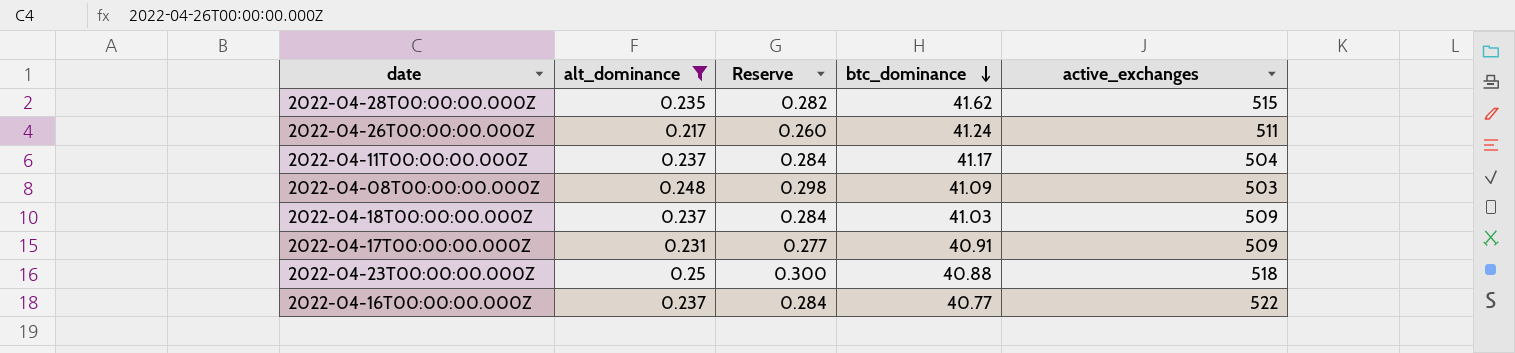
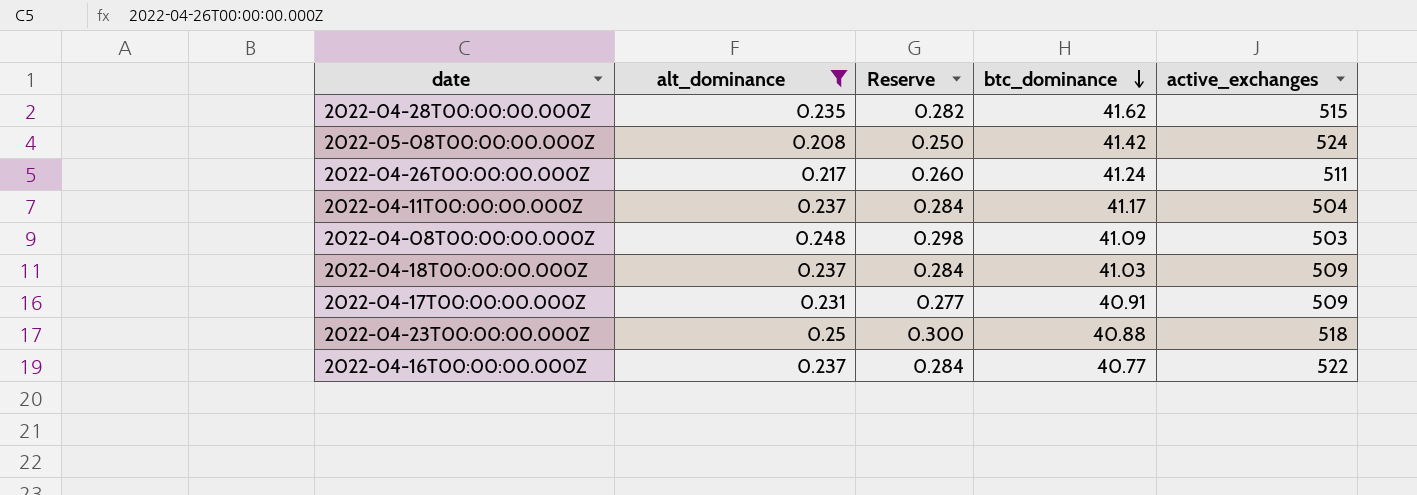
row 2022-05-08T00:00:00.000Z: none -> 0.208 | 0.250 | 41.42 | 524

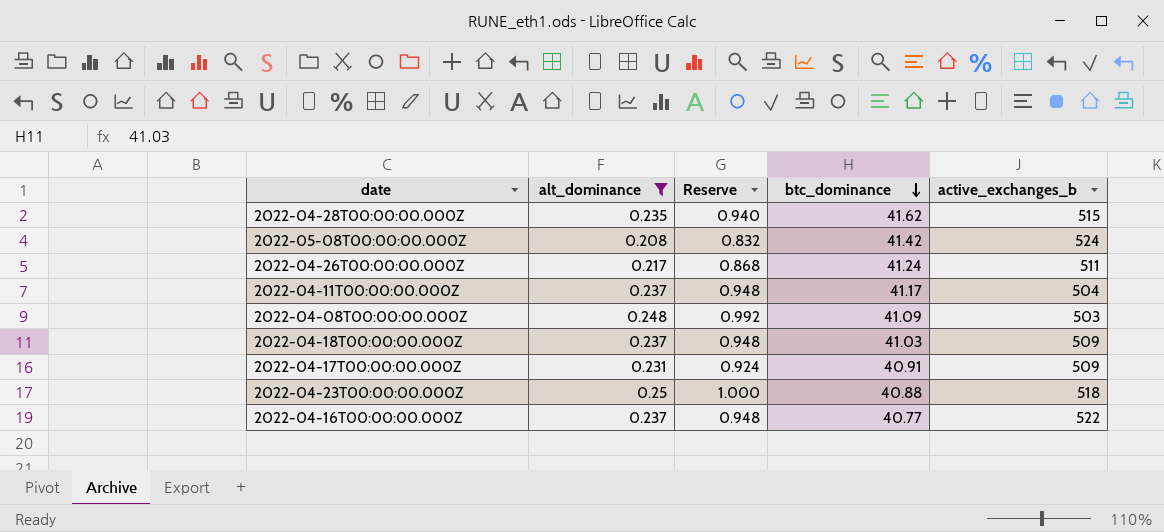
column Reserve | formula: [alt_dominance] * 1.2 -> [alt_dominance] * 4
column name: active_exchanges -> active_exchanges_b

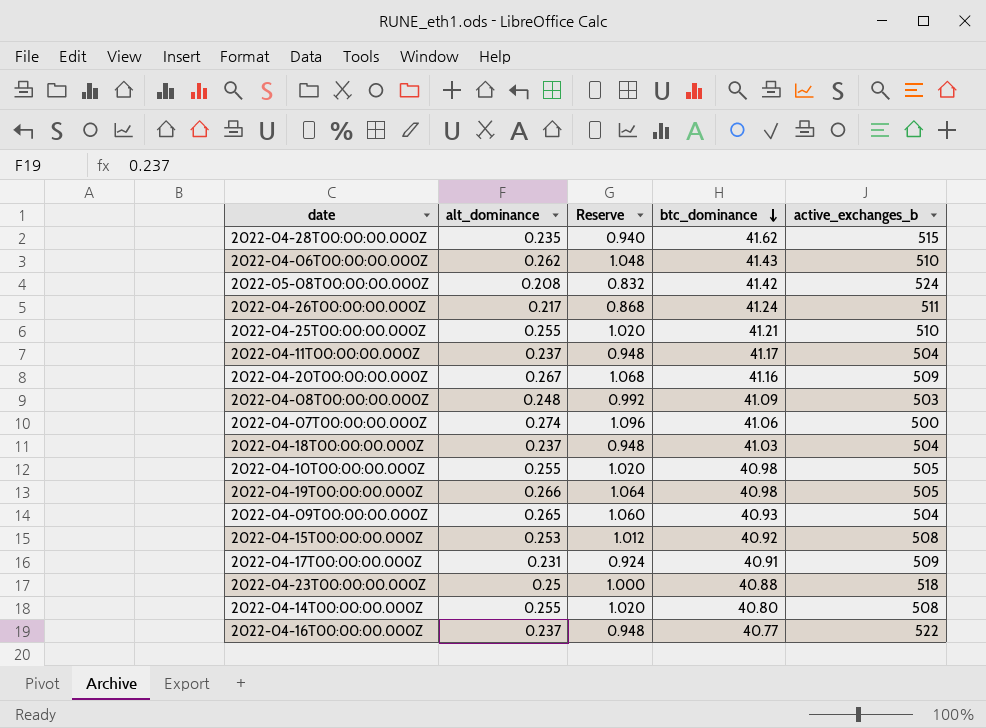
filter: alt_dominance <= 0.25 -> none
2022-04-18T00:00:00.000Z | active_exchanges_b: 509 -> 504

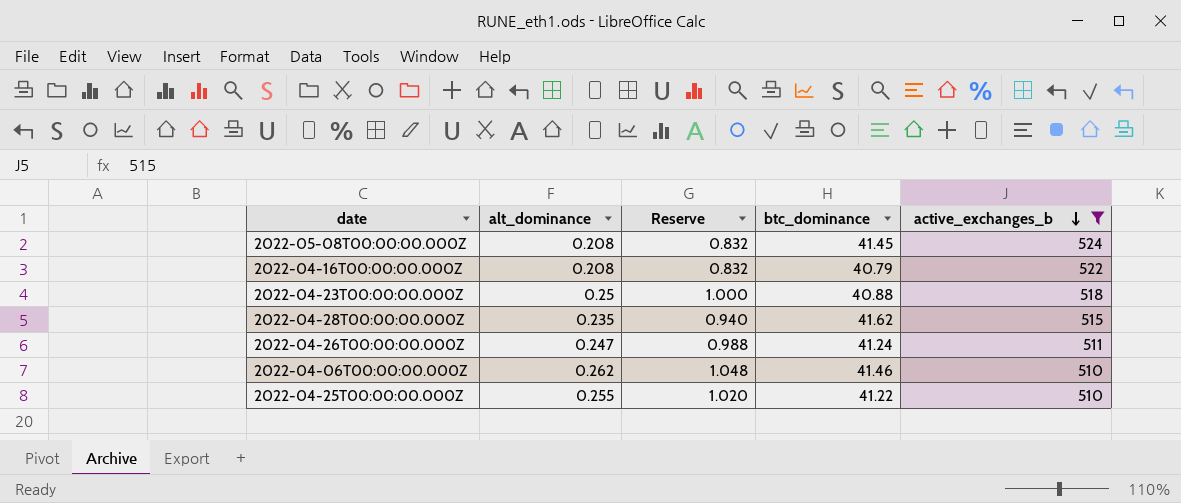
filter: none -> active_exchanges_b >= 510
row order: btc_dominance descending -> active_exchanges_b descending
2022-05-08T00:00:00.000Z | btc_dominance: 41.42 -> 41.45
2022-04-16T00:00:00.000Z | alt_dominance: 0.237 -> 0.208
2022-04-16T00:00:00.000Z | Reserve: 0.948 -> 0.832
2022-04-16T00:00:00.000Z | btc_dominance: 40.77 -> 40.79
2022-04-26T00:00:00.000Z | alt_dominance: 0.217 -> 0.247
2022-04-26T00:00:00.000Z | Reserve: 0.868 -> 0.988
2022-04-06T00:00:00.000Z | btc_dominance: 41.43 -> 41.46
2022-04-25T00:00:00.000Z | btc_dominance: 41.21 -> 41.22

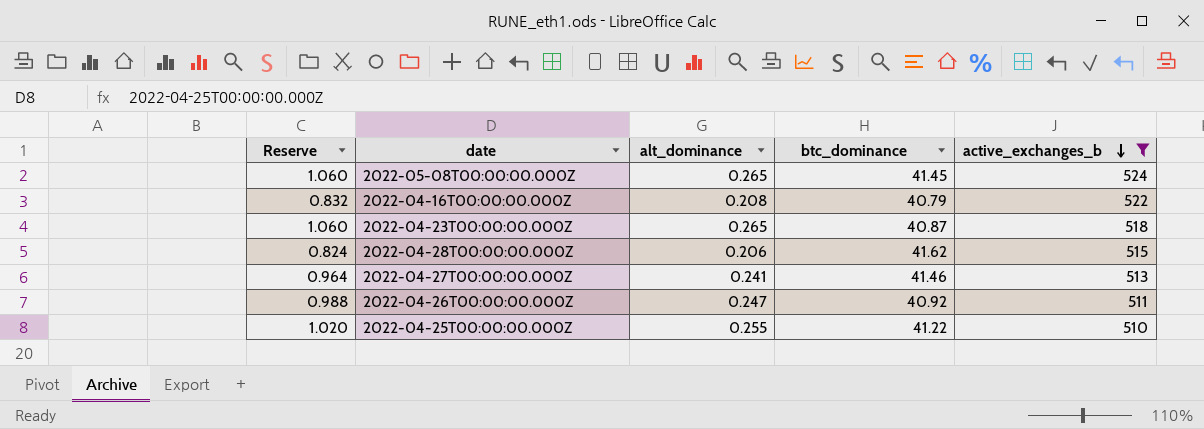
column Reserve | position: 3 -> 1
row 2022-04-06T00:00:00.000Z: 0.262 | 1.048 | 41.46 | 510 -> none
2022-05-08T00:00:00.000Z | Reserve: 0.832 -> 1.060
2022-05-08T00:00:00.000Z | alt_dominance: 0.208 -> 0.265
2022-04-23T00:00:00.000Z | Reserve: 1.000 -> 1.060
2022-04-23T00:00:00.000Z | alt_dominance: 0.25 -> 0.265
2022-04-23T00:00:00.000Z | btc_dominance: 40.88 -> 40.87
2022-04-28T00:00:00.000Z | Reserve: 0.940 -> 0.824
2022-04-28T00:00:00.000Z | alt_dominance: 0.235 -> 0.206
row 2022-04-27T00:00:00.000Z: none -> 0.964 | 0.241 | 41.46 | 513
2022-04-26T00:00:00.000Z | btc_dominance: 41.24 -> 40.92

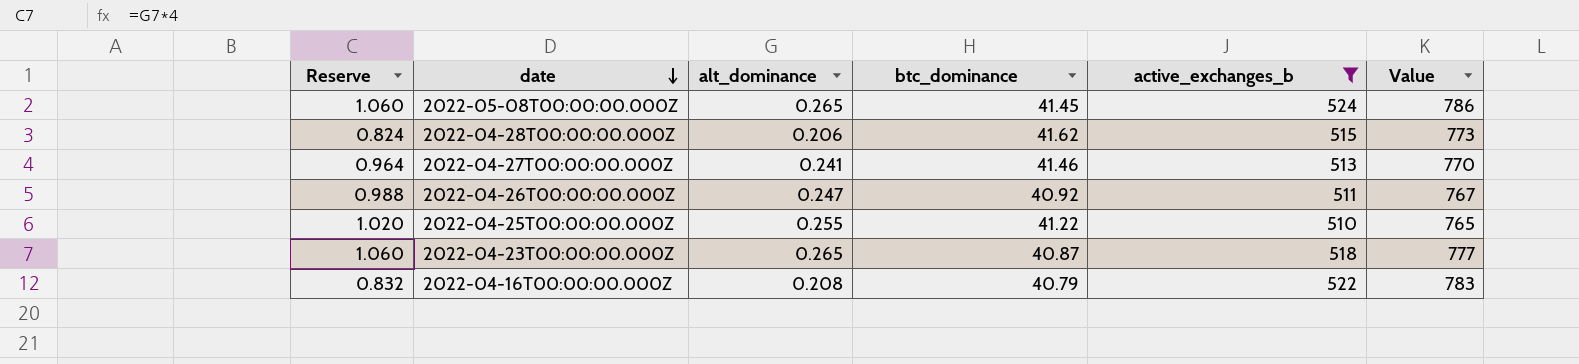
row order: active_exchanges_b descending -> date descending
column Value | formula: none -> [active_exchanges_b] * 1.5

